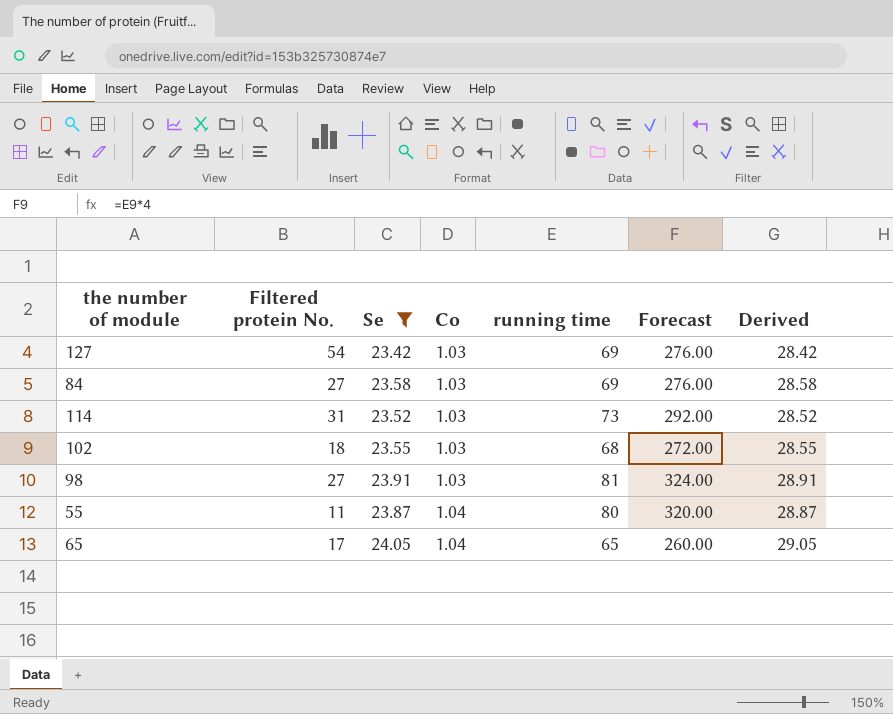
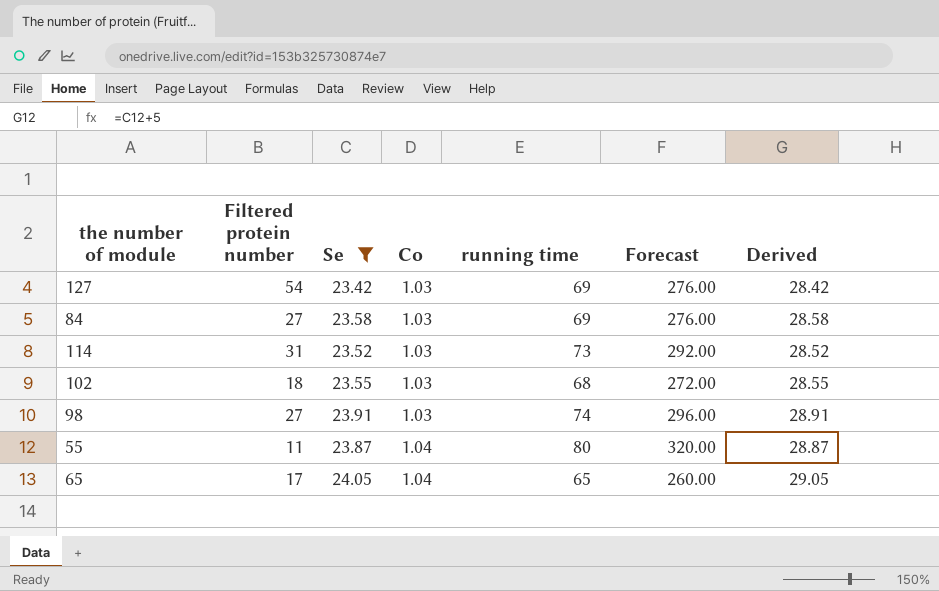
column name: Filtered protein No. -> Filtered protein number
98 | running time: 81 -> 74
98 | Forecast: 324.00 -> 296.00

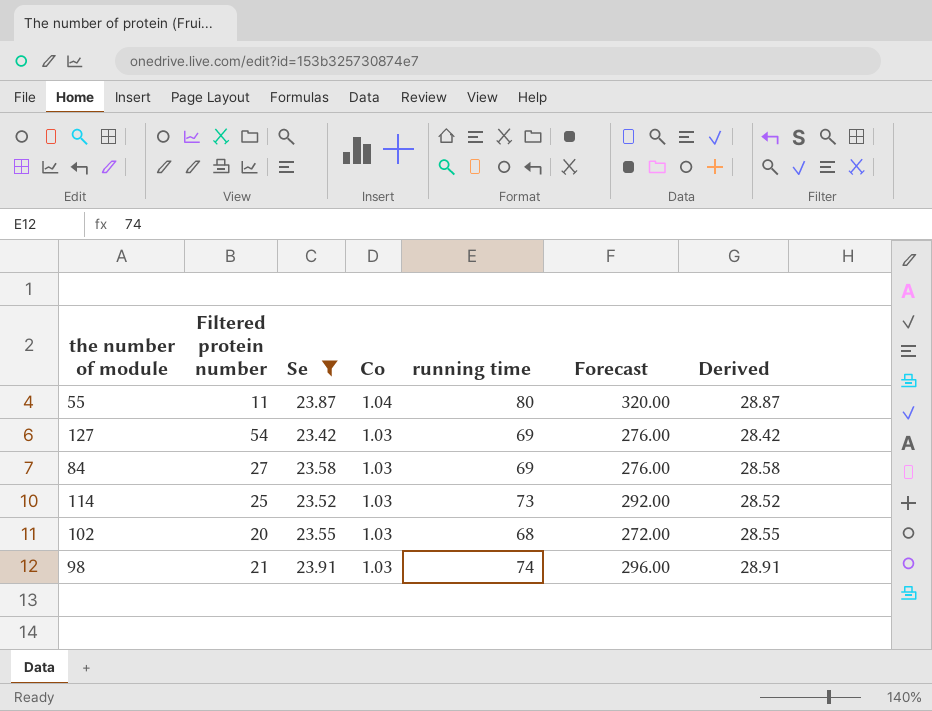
row order: Co ascending -> Co descending
row 65: 17 | 24.05 | 1.04 | 65 | 260.00 | 29.05 -> none
114 | Filtered protein number: 31 -> 25
102 | Filtered protein number: 18 -> 20
98 | Filtered protein number: 27 -> 21

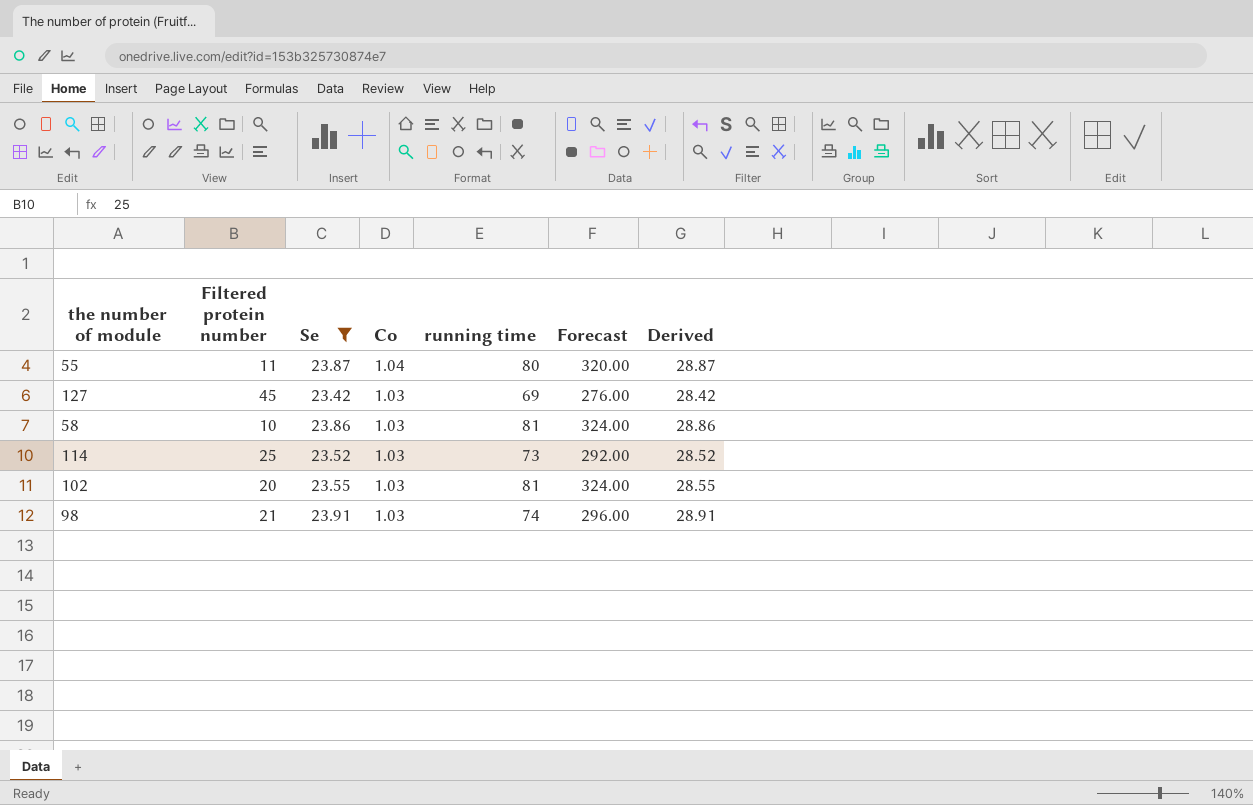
row 84: 27 | 23.58 | 1.03 | 69 | 276.00 | 28.58 -> none
127 | Filtered protein number: 54 -> 45
row 58: none -> 10 | 23.86 | 1.03 | 81 | 324.00 | 28.86
102 | running time: 68 -> 81
102 | Forecast: 272.00 -> 324.00

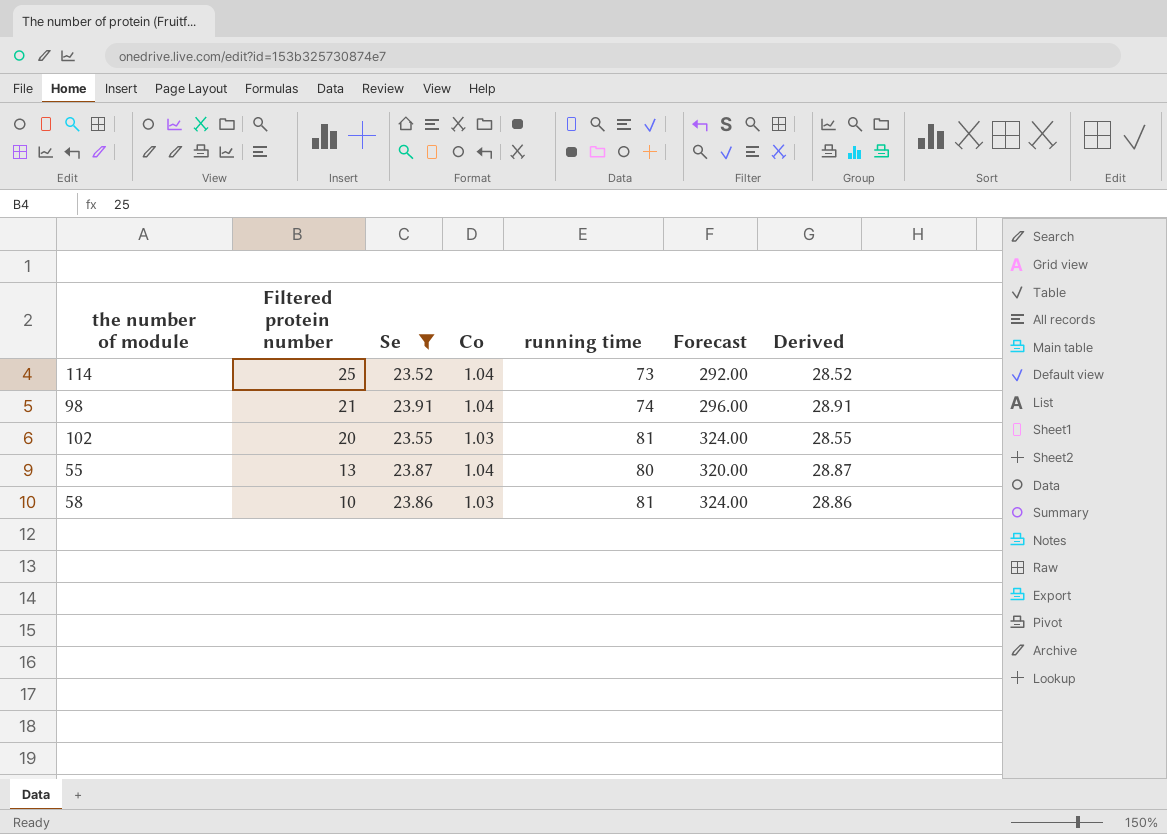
row order: Co descending -> Filtered protein number descending
row 127: 45 | 23.42 | 1.03 | 69 | 276.00 | 28.42 -> none
114 | Co: 1.03 -> 1.04
98 | Co: 1.03 -> 1.04
55 | Filtered protein number: 11 -> 13

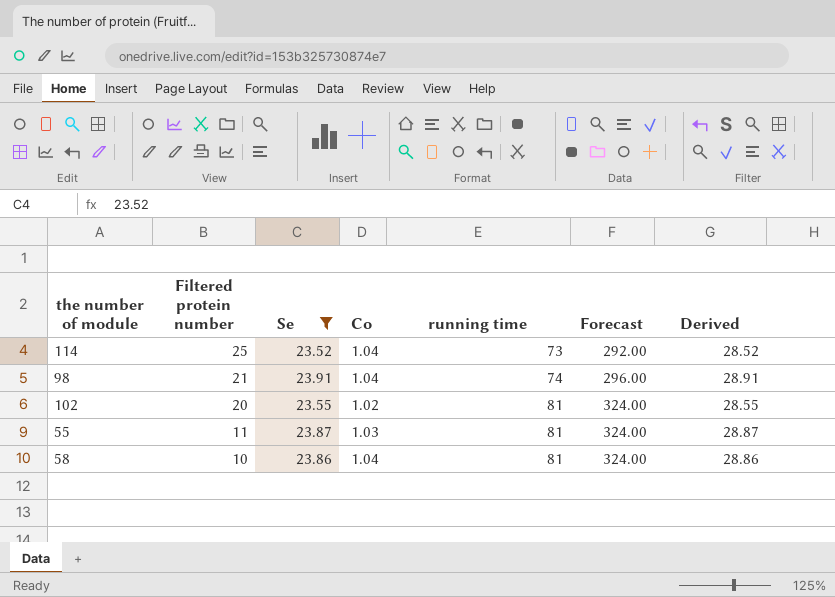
102 | Co: 1.03 -> 1.02
55 | Filtered protein number: 13 -> 11
55 | Co: 1.04 -> 1.03
55 | running time: 80 -> 81
55 | Forecast: 320.00 -> 324.00
58 | Co: 1.03 -> 1.04

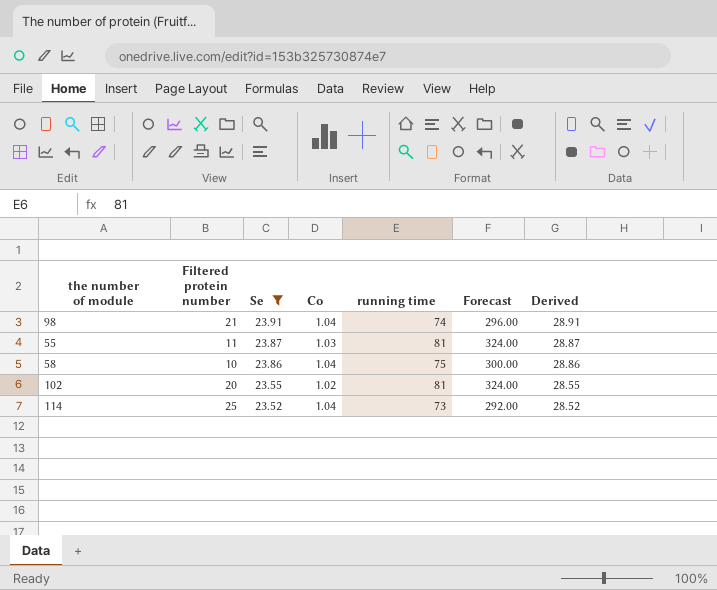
row order: Filtered protein number descending -> Se descending
58 | running time: 81 -> 75
58 | Forecast: 324.00 -> 300.00

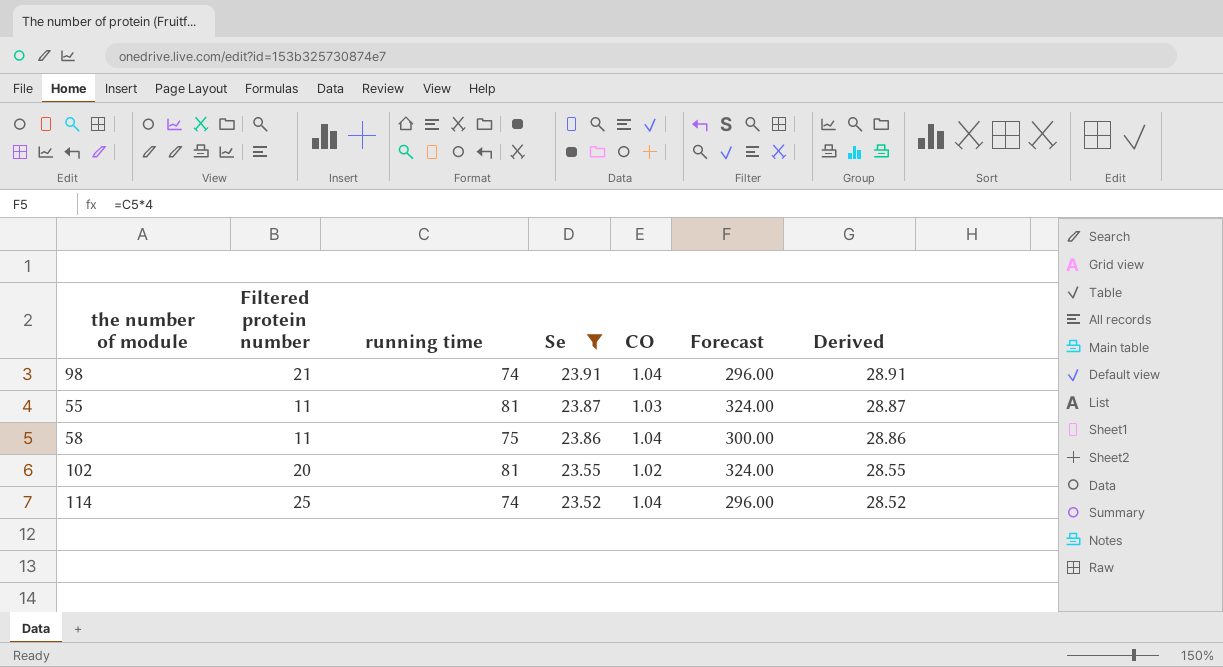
column running time | position: 5 -> 3
column name: Co -> CO
58 | Filtered protein number: 10 -> 11
114 | running time: 73 -> 74
114 | Forecast: 292.00 -> 296.00

